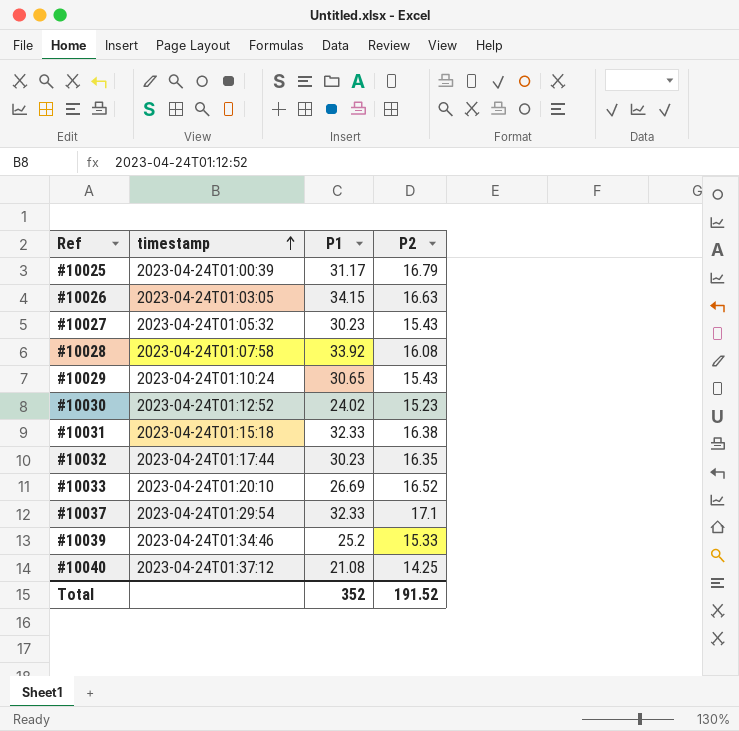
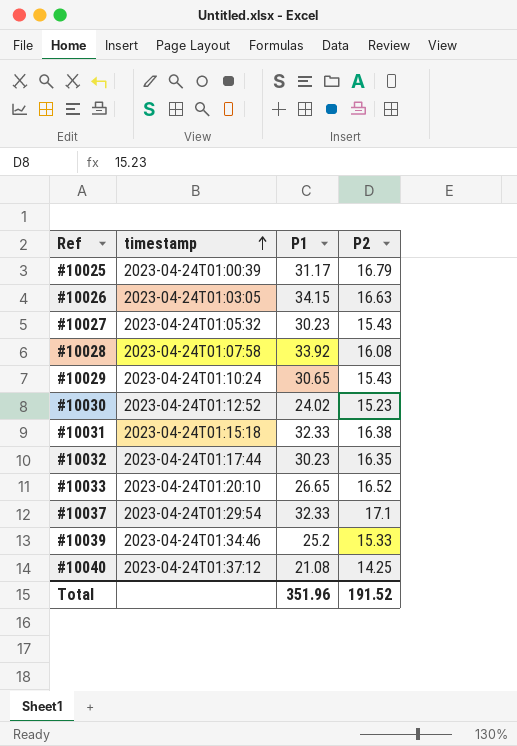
#10033 | P1: 26.69 -> 26.65
Total | P1: 352 -> 351.96

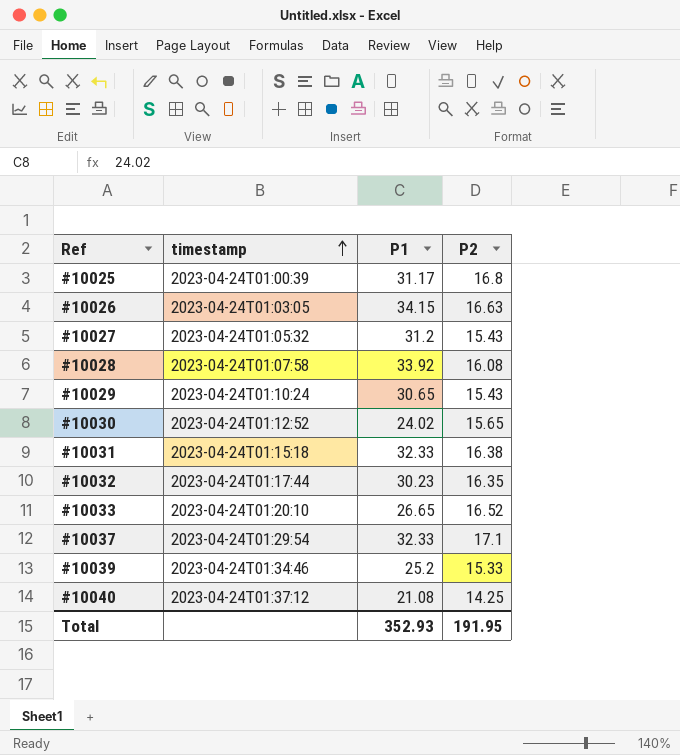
#10025 | P2: 16.79 -> 16.8
#10027 | P1: 30.23 -> 31.2
#10030 | P2: 15.23 -> 15.65
Total | P1: 351.96 -> 352.93
Total | P2: 191.52 -> 191.95

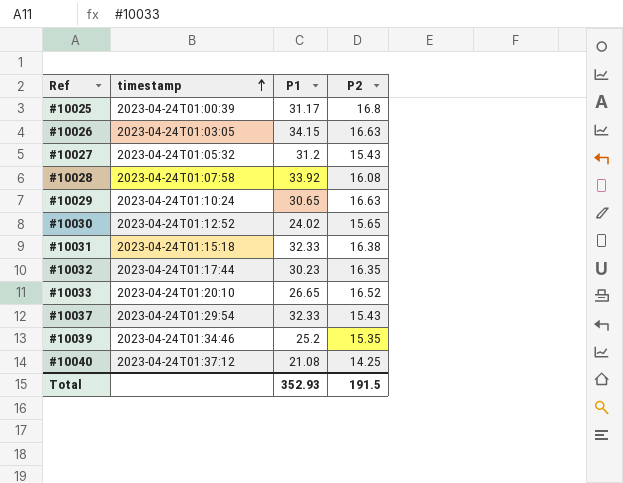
#10029 | P2: 15.43 -> 16.63
#10037 | P2: 17.1 -> 15.43
#10039 | P2: 15.33 -> 15.35
Total | P2: 191.95 -> 191.5

